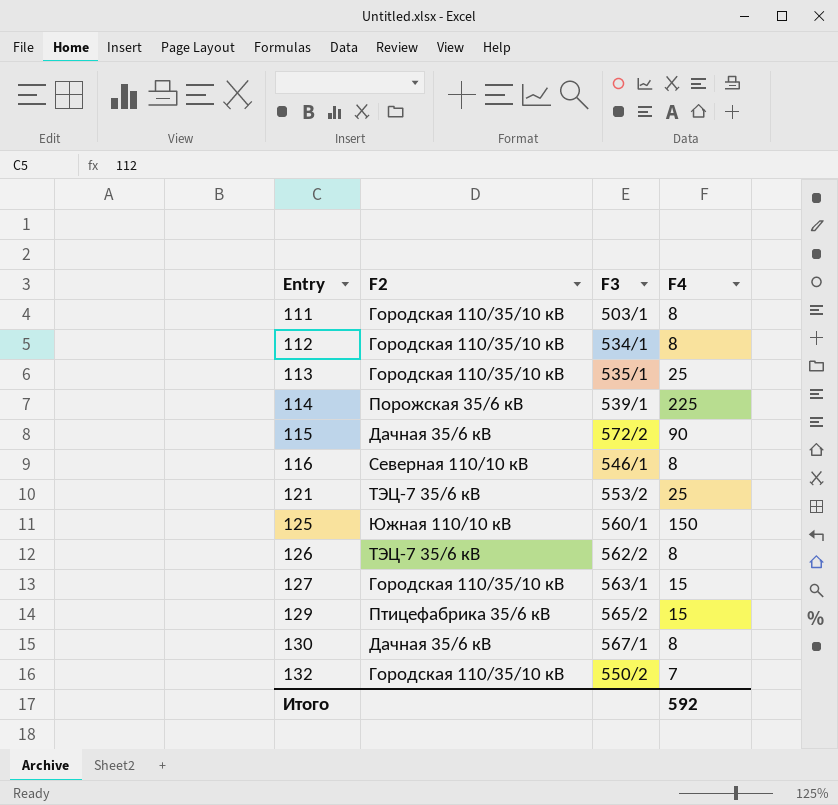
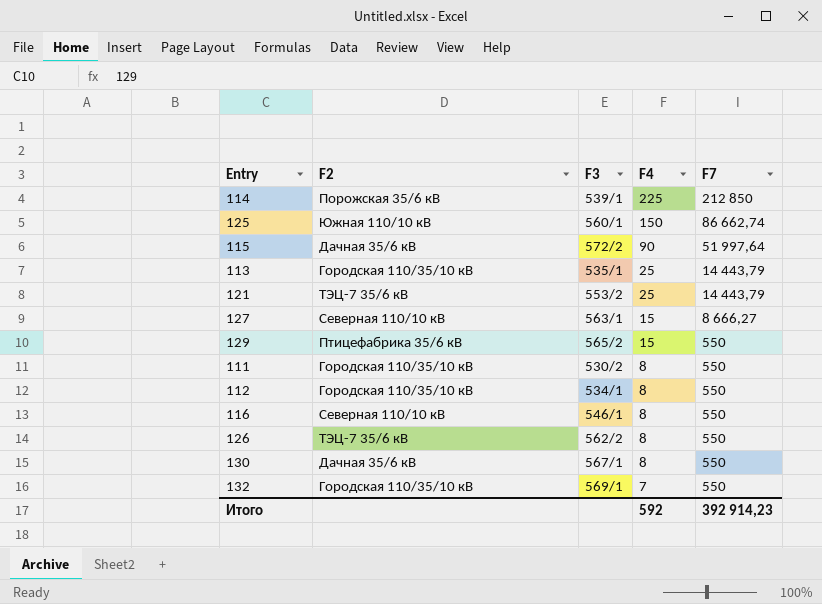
row order: Entry ascending -> F4 descending
column F7 | position: none -> 5
127 | F2: Городская 110/35/10 кВ -> Северная 110/10 кВ
111 | F3: 503/1 -> 530/2
132 | F3: 550/2 -> 569/1

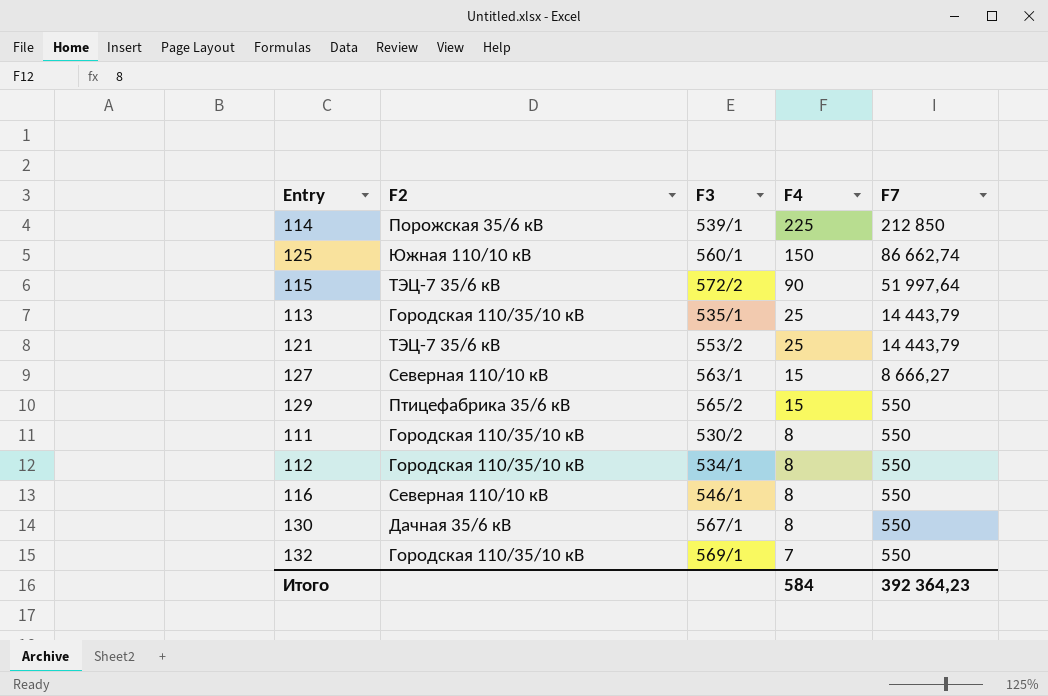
row 126: ТЭЦ-7 35/6 кВ | 562/2 | 8 | 550 -> none
115 | F2: Дачная 35/6 кВ -> ТЭЦ-7 35/6 кВ
Итого | F4: 592 -> 584
Итого | F7: 392 914,23 -> 392 364,23

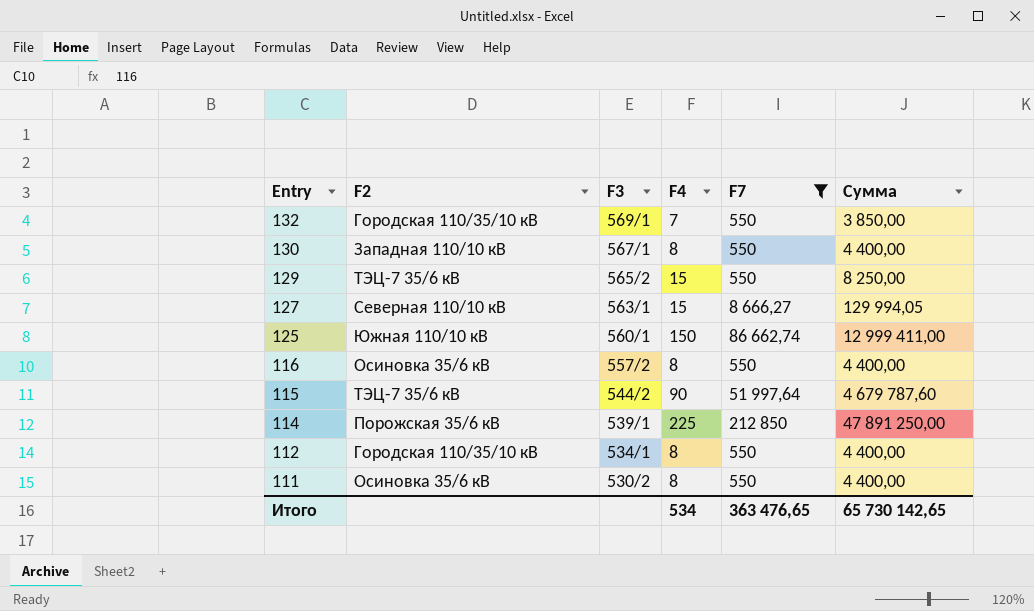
filter: none -> F7 != 14 443,79
row order: F4 descending -> Entry descending
column Сумма | formula: none -> [F4] * [F7]
130 | F2: Дачная 35/6 кВ -> Западная 110/10 кВ
129 | F2: Птицефабрика 35/6 кВ -> ТЭЦ-7 35/6 кВ
116 | F2: Северная 110/10 кВ -> Осиновка 35/6 кВ
116 | F3: 546/1 -> 557/2
115 | F3: 572/2 -> 544/2
111 | F2: Городская 110/35/10 кВ -> Осиновка 35/6 кВ
Итого | F4: 584 -> 534
Итого | F7: 392 364,23 -> 363 476,65

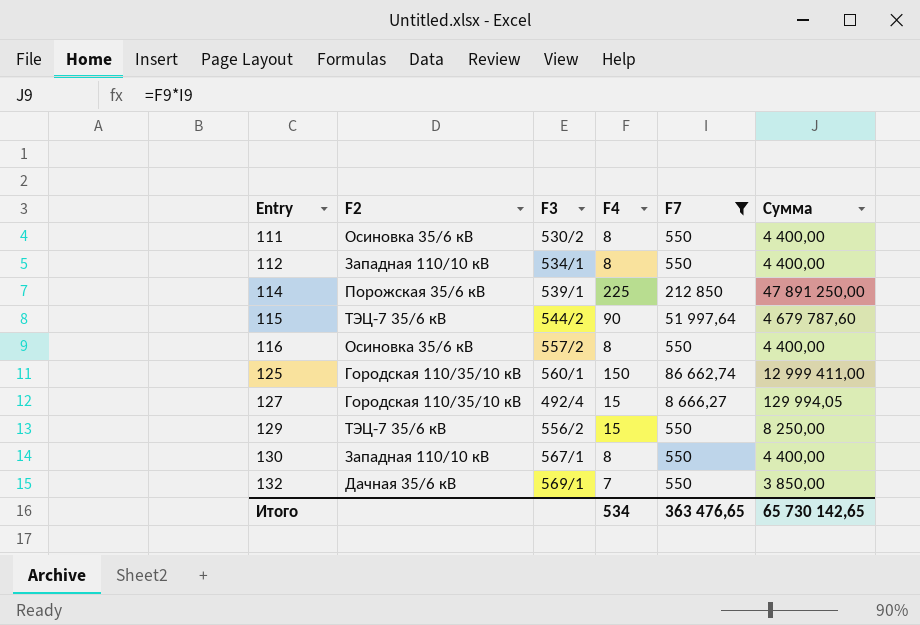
row order: Entry descending -> Entry ascending
112 | F2: Городская 110/35/10 кВ -> Западная 110/10 кВ
125 | F2: Южная 110/10 кВ -> Городская 110/35/10 кВ
127 | F2: Северная 110/10 кВ -> Городская 110/35/10 кВ
127 | F3: 563/1 -> 492/4
129 | F3: 565/2 -> 556/2
132 | F2: Городская 110/35/10 кВ -> Дачная 35/6 кВ

